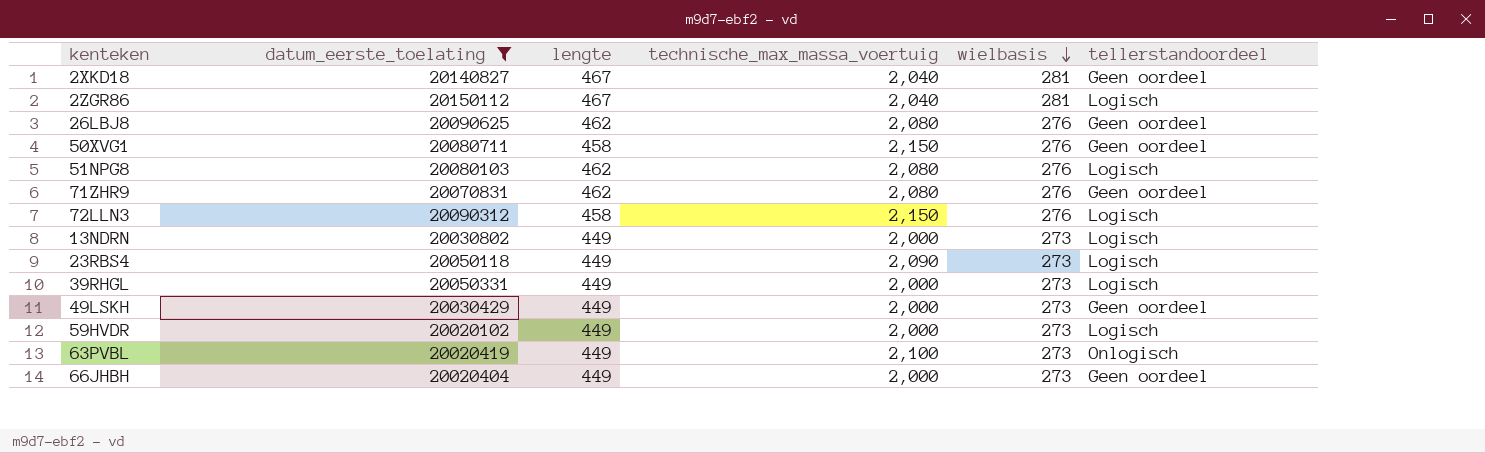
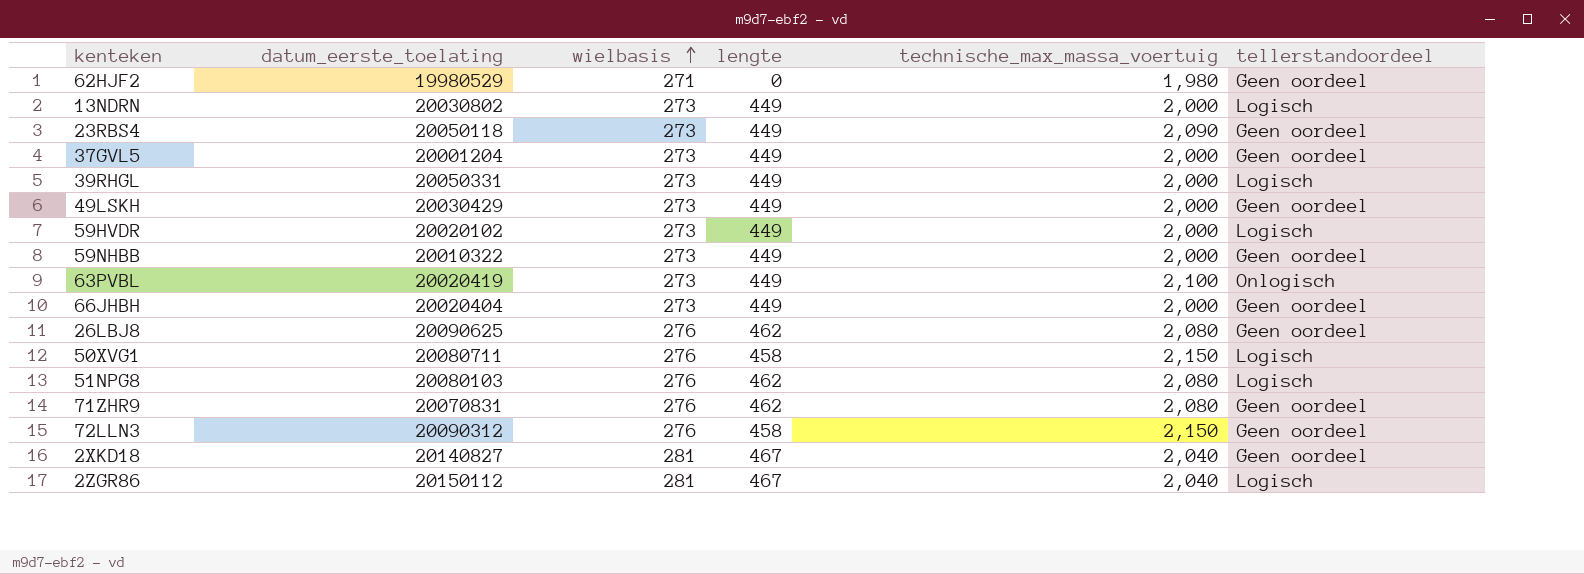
filter: datum_eerste_toelating >= 20020102 -> none
row order: wielbasis descending -> wielbasis ascending
column wielbasis | position: 5 -> 3
23RBS4 | tellerstandoordeel: Logisch -> Geen oordeel
50XVG1 | tellerstandoordeel: Geen oordeel -> Logisch
72LLN3 | tellerstandoordeel: Logisch -> Geen oordeel

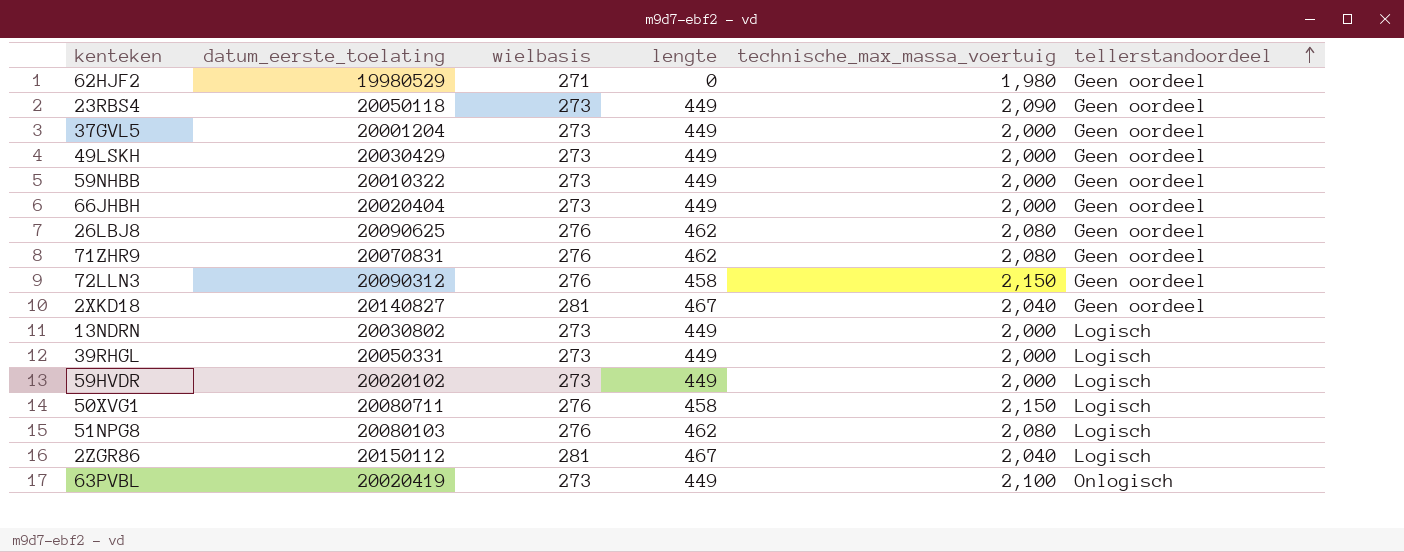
row order: wielbasis ascending -> tellerstandoordeel ascending

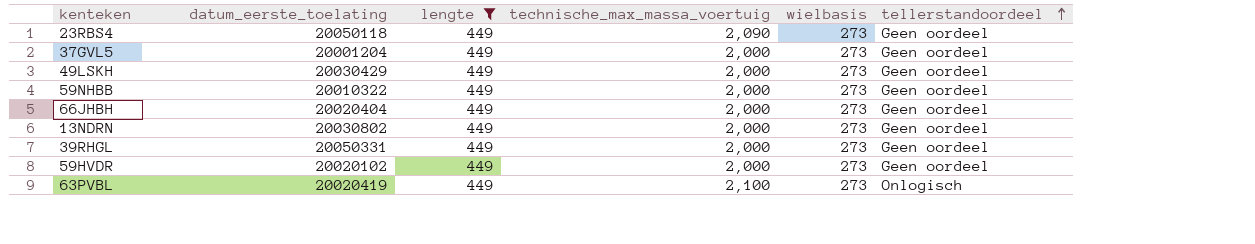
filter: none -> lengte = 449
column wielbasis | position: 3 -> 5
13NDRN | tellerstandoordeel: Logisch -> Geen oordeel
39RHGL | tellerstandoordeel: Logisch -> Geen oordeel
59HVDR | tellerstandoordeel: Logisch -> Geen oordeel

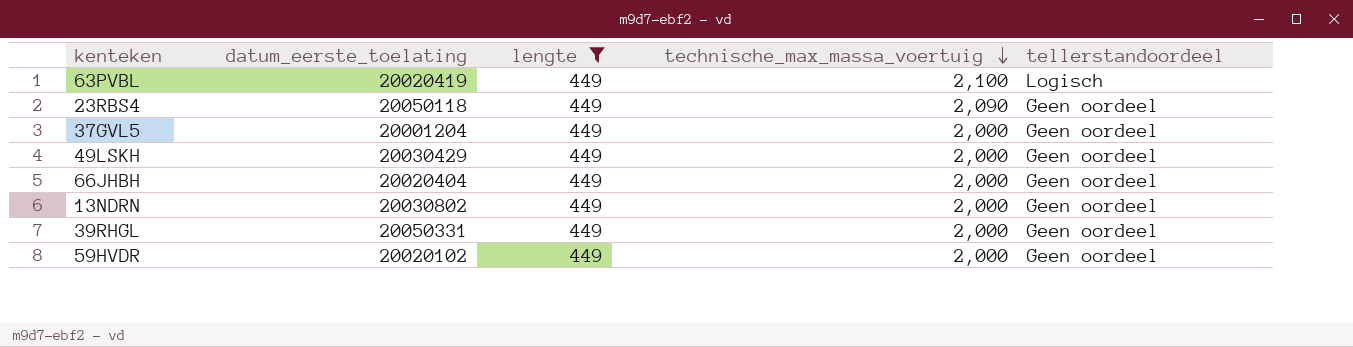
row order: tellerstandoordeel ascending -> technische_max_massa_voertuig descending
column wielbasis | position: 5 -> none
row 59NHBB: 20010322 | 449 | 2,000 | 273 | Geen oordeel -> none
63PVBL | tellerstandoordeel: Onlogisch -> Logisch

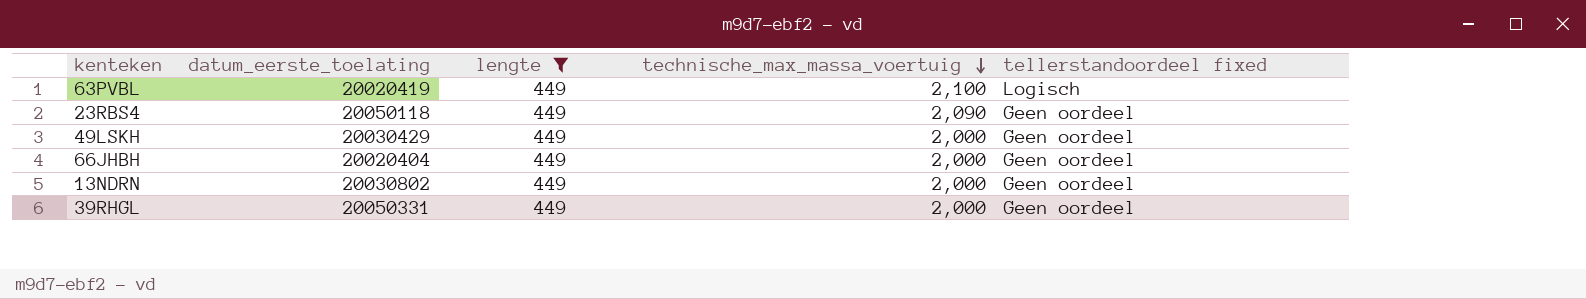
column name: tellerstandoordeel -> tellerstandoordeel fixed
row 37GVL5: 20001204 | 449 | 2,000 | Geen oordeel -> none
row 59HVDR: 20020102 | 449 | 2,000 | Geen oordeel -> none

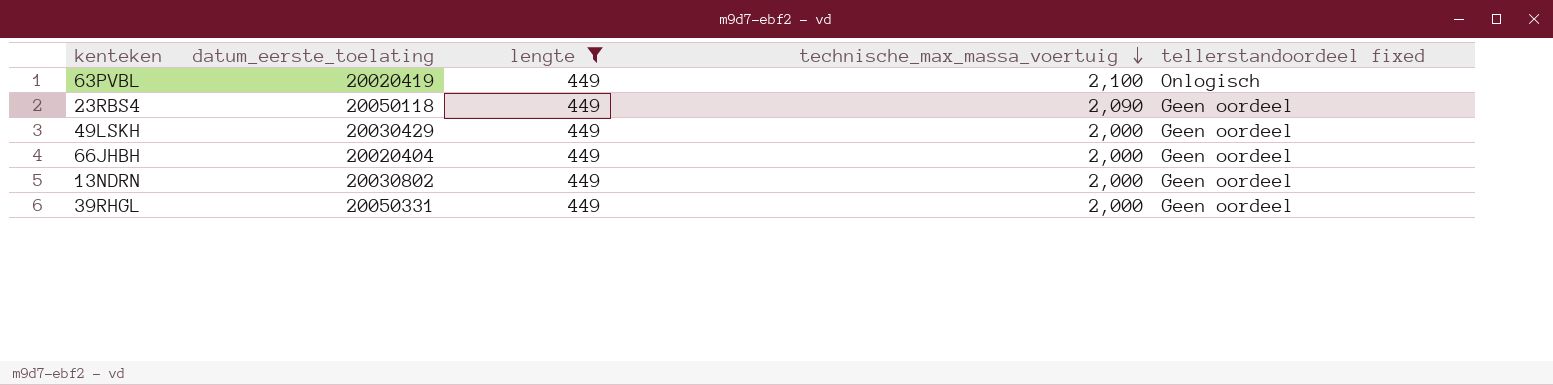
63PVBL | tellerstandoordeel fixed: Logisch -> Onlogisch

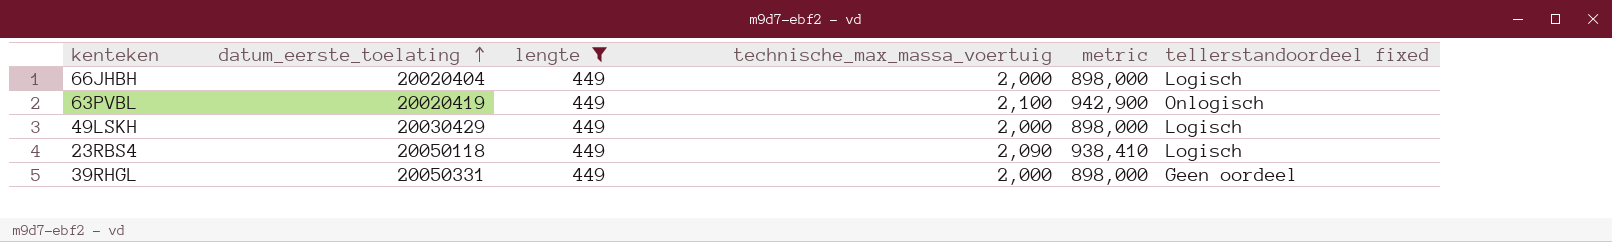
row order: technische_max_massa_voertuig descending -> datum_eerste_toelating ascending
column metric | formula: none -> [lengte] * [technische_max_massa_voertuig]
row 13NDRN: 20030802 | 449 | 2,000 | Geen oordeel -> none
66JHBH | tellerstandoordeel fixed: Geen oordeel -> Logisch
49LSKH | tellerstandoordeel fixed: Geen oordeel -> Logisch
23RBS4 | tellerstandoordeel fixed: Geen oordeel -> Logisch

